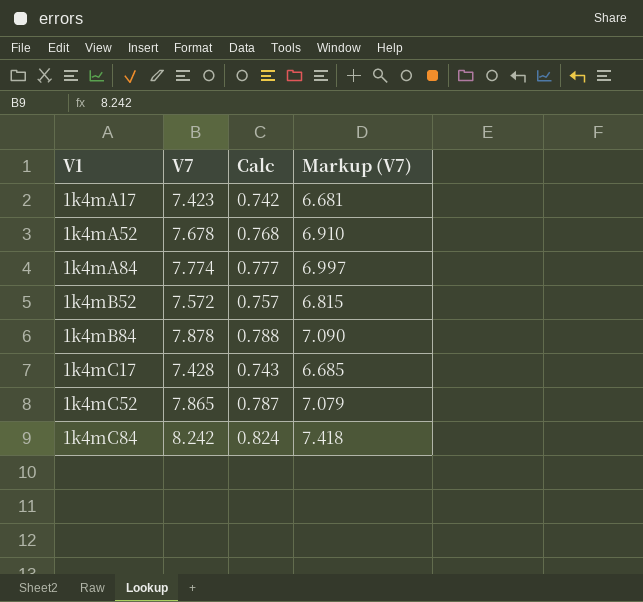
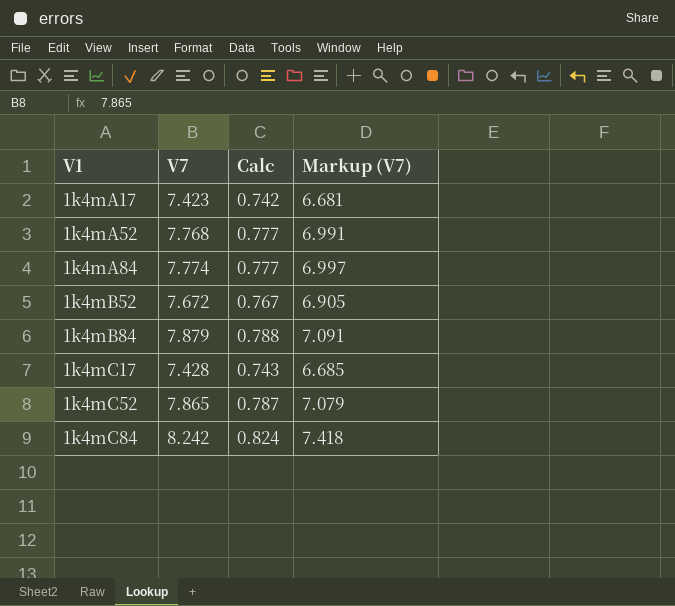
1k4mA52 | V7: 7.678 -> 7.768
1k4mA52 | Calc: 0.768 -> 0.777
1k4mA52 | Markup (V7): 6.910 -> 6.991
1k4mB52 | V7: 7.572 -> 7.672
1k4mB52 | Calc: 0.757 -> 0.767
1k4mB52 | Markup (V7): 6.815 -> 6.905
1k4mB84 | V7: 7.878 -> 7.879
1k4mB84 | Markup (V7): 7.090 -> 7.091

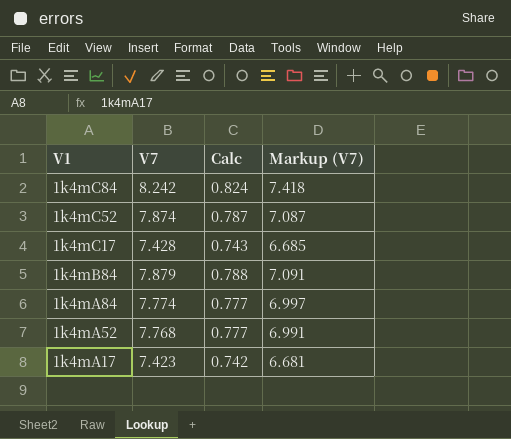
row order: V1 ascending -> V1 descending
row 1k4mB52: 7.672 | 0.767 | 6.905 -> none
1k4mC52 | V7: 7.865 -> 7.874
1k4mC52 | Markup (V7): 7.079 -> 7.087

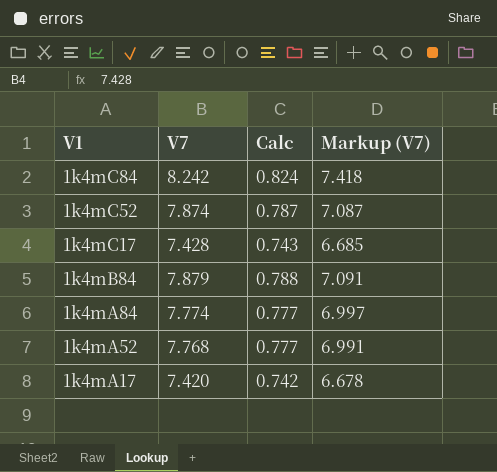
1k4mA17 | V7: 7.423 -> 7.420
1k4mA17 | Markup (V7): 6.681 -> 6.678

